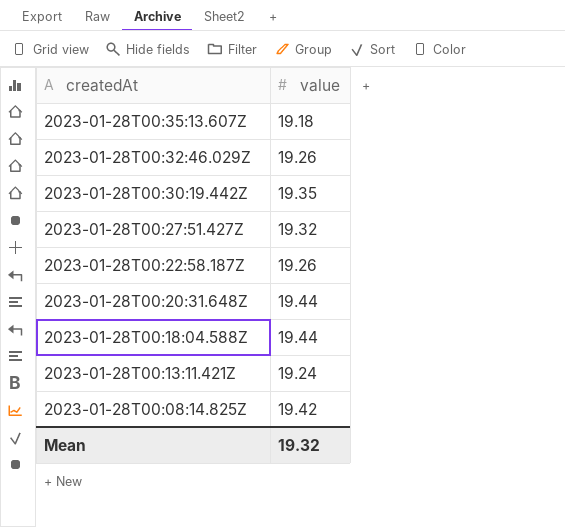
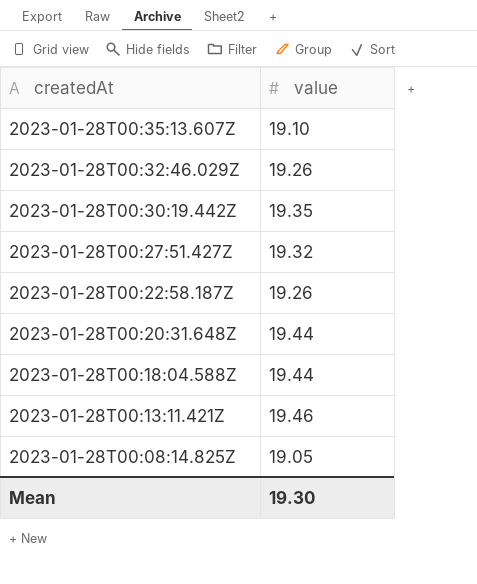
2023-01-28T00:35:13.607Z | value: 19.18 -> 19.10
2023-01-28T00:13:11.421Z | value: 19.24 -> 19.46
2023-01-28T00:08:14.825Z | value: 19.42 -> 19.05
Mean | value: 19.32 -> 19.30

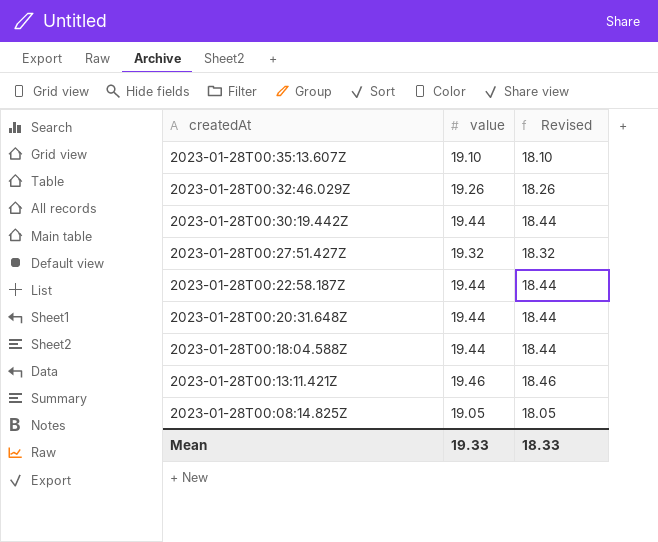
column Revised | formula: none -> [value] - 1
2023-01-28T00:30:19.442Z | value: 19.35 -> 19.44
2023-01-28T00:22:58.187Z | value: 19.26 -> 19.44
Mean | value: 19.30 -> 19.33

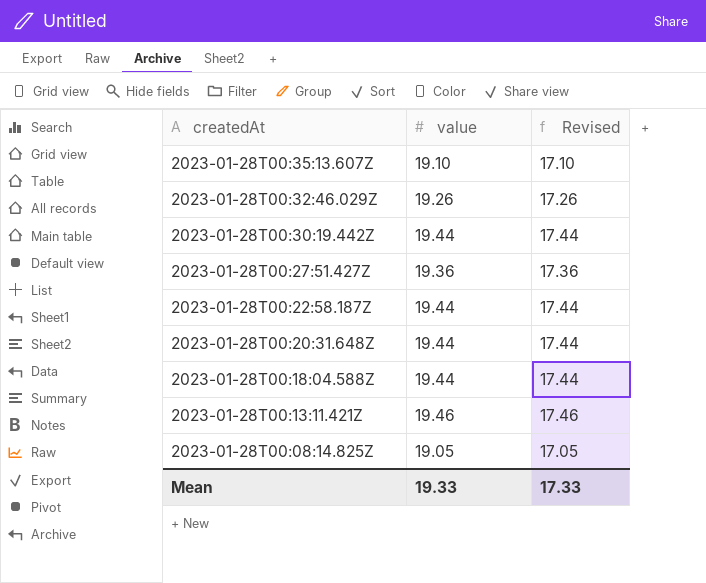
column Revised | formula: [value] - 1 -> [value] - 2
2023-01-28T00:27:51.427Z | value: 19.32 -> 19.36
Mean | Revised: 18.33 -> 17.33

